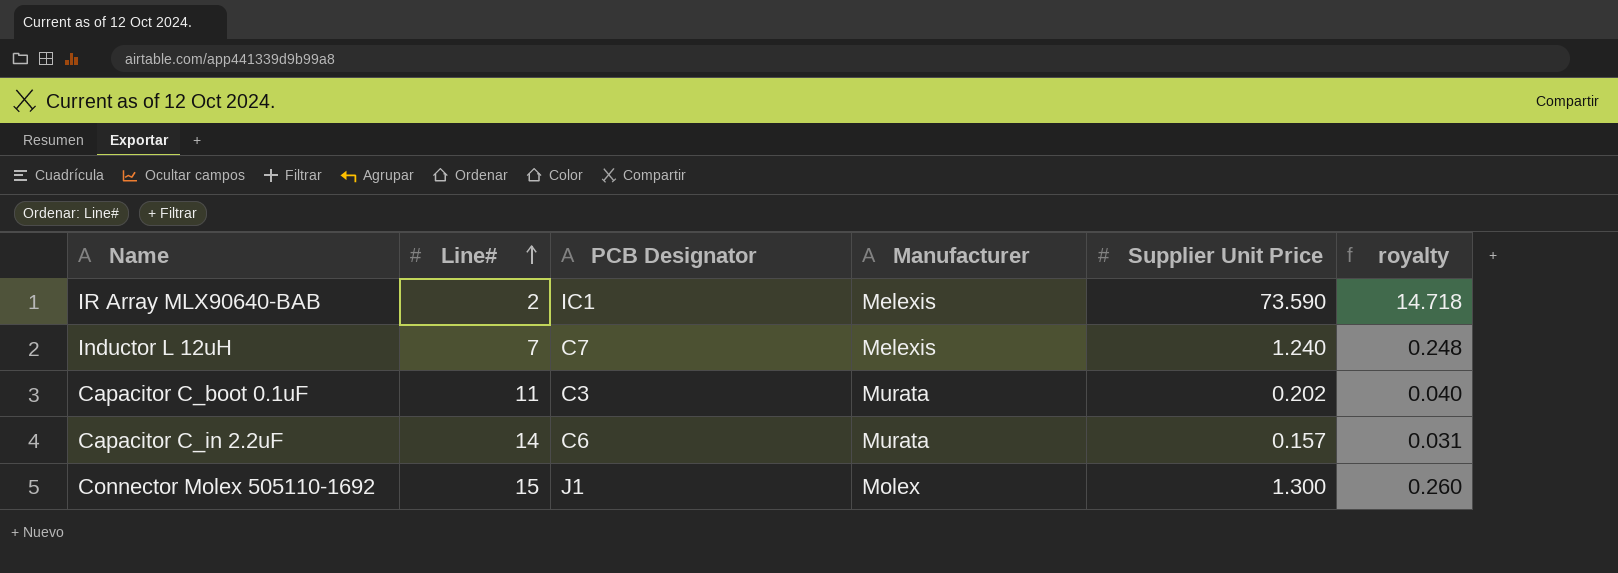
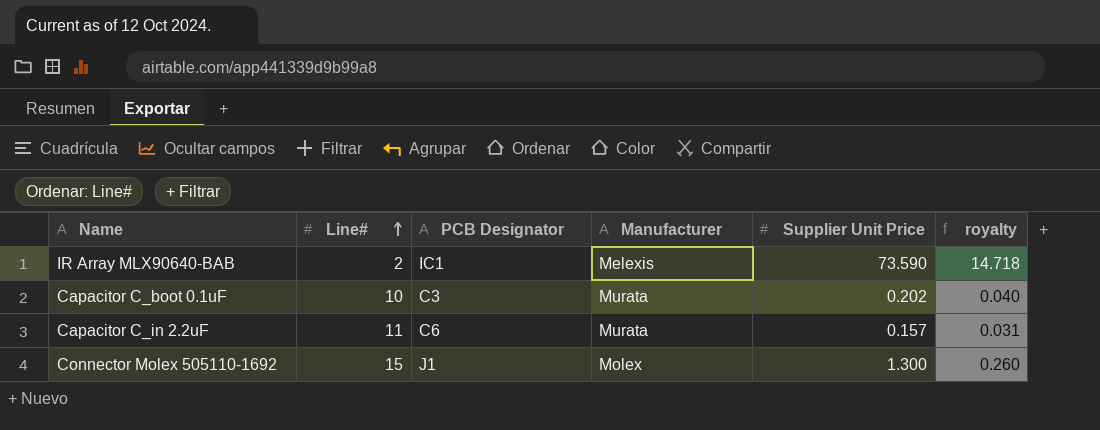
row Inductor L 12uH: 7 | C7 | Melexis | 1.240 | 0.248 -> none
Capacitor C_boot 0.1uF | Line#: 11 -> 10
Capacitor C_in 2.2uF | Line#: 14 -> 11

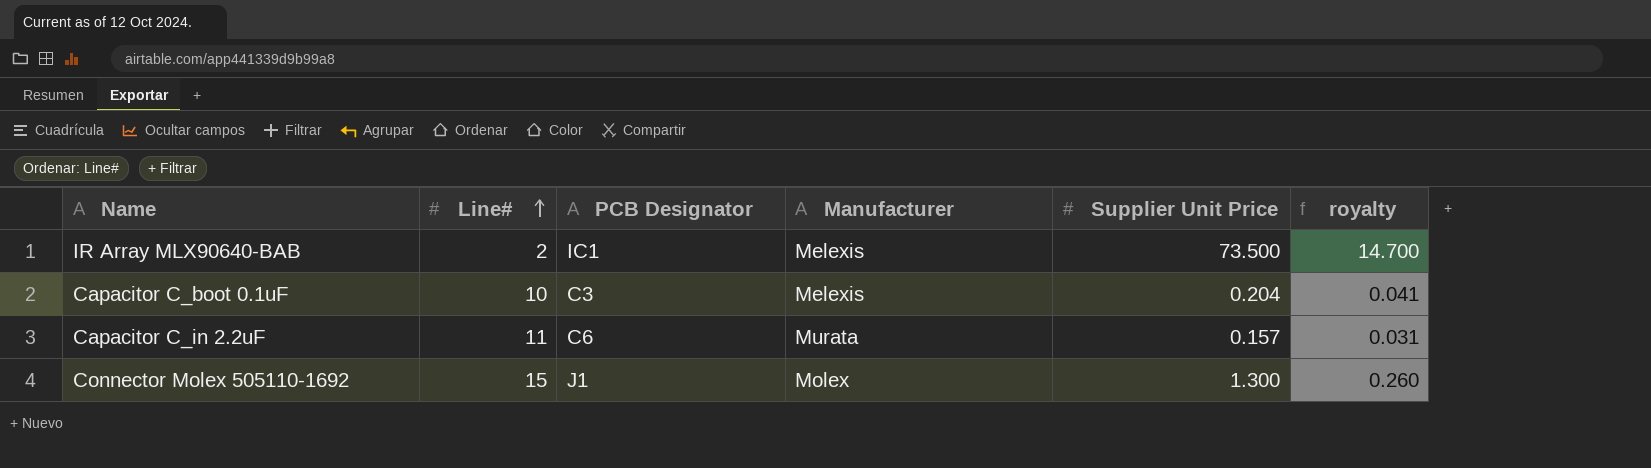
IR Array MLX90640-BAB | Supplier Unit Price: 73.590 -> 73.500
IR Array MLX90640-BAB | royalty: 14.718 -> 14.700
Capacitor C_boot 0.1uF | Manufacturer: Murata -> Melexis
Capacitor C_boot 0.1uF | Supplier Unit Price: 0.202 -> 0.204
Capacitor C_boot 0.1uF | royalty: 0.040 -> 0.041

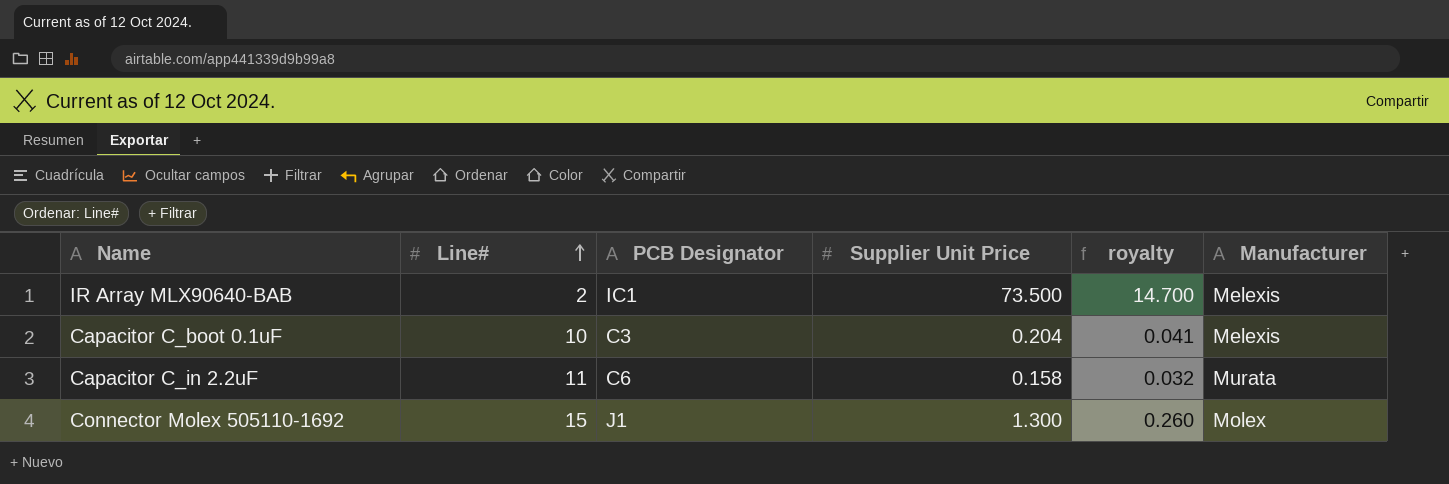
column Manufacturer | position: 4 -> 6
Capacitor C_in 2.2uF | Supplier Unit Price: 0.157 -> 0.158
Capacitor C_in 2.2uF | royalty: 0.031 -> 0.032

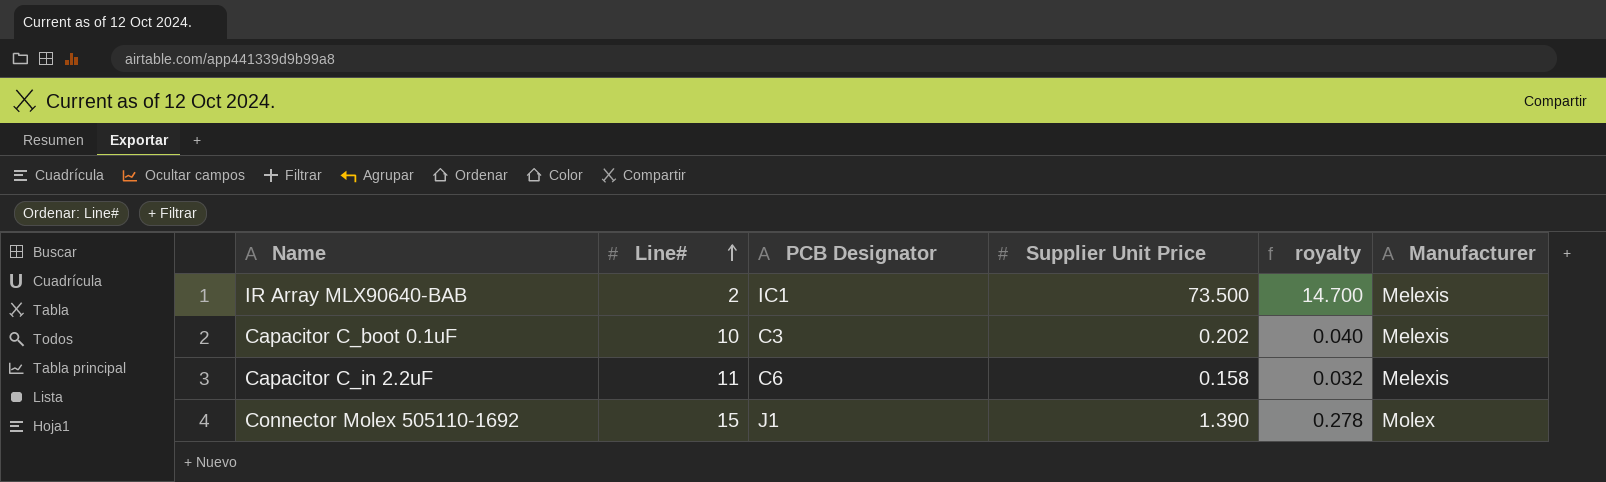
Capacitor C_boot 0.1uF | Supplier Unit Price: 0.204 -> 0.202
Capacitor C_boot 0.1uF | royalty: 0.041 -> 0.040
Capacitor C_in 2.2uF | Manufacturer: Murata -> Melexis
Connector Molex 505110-1692 | Supplier Unit Price: 1.300 -> 1.390
Connector Molex 505110-1692 | royalty: 0.260 -> 0.278

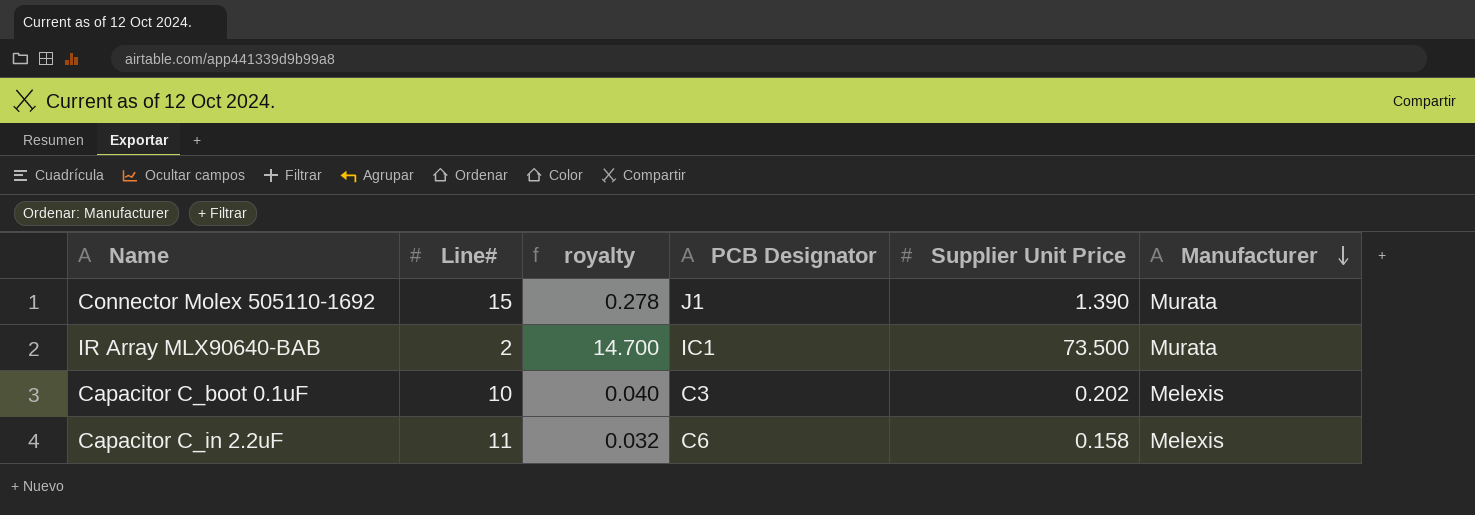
row order: Line# ascending -> Manufacturer descending
column royalty | position: 5 -> 3
Connector Molex 505110-1692 | Manufacturer: Molex -> Murata
IR Array MLX90640-BAB | Manufacturer: Melexis -> Murata

